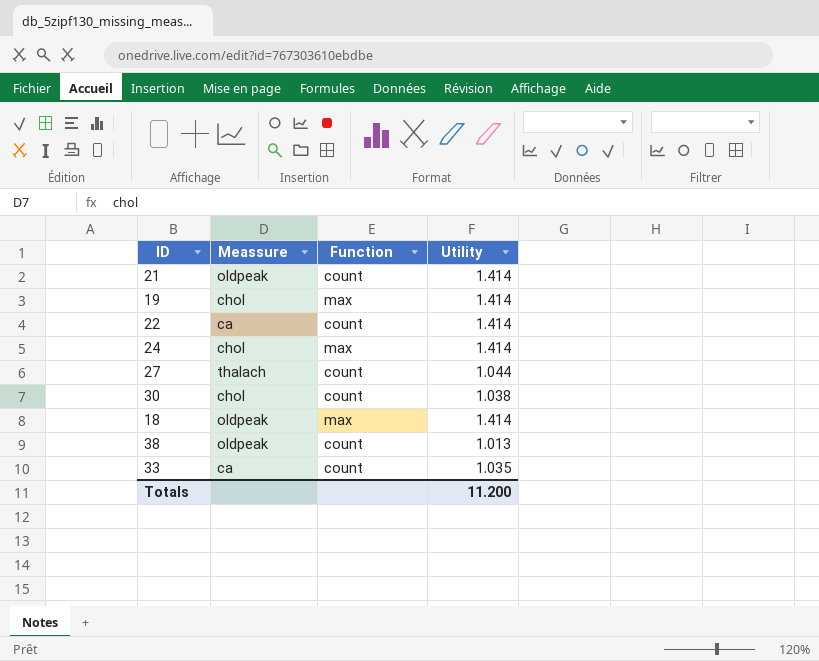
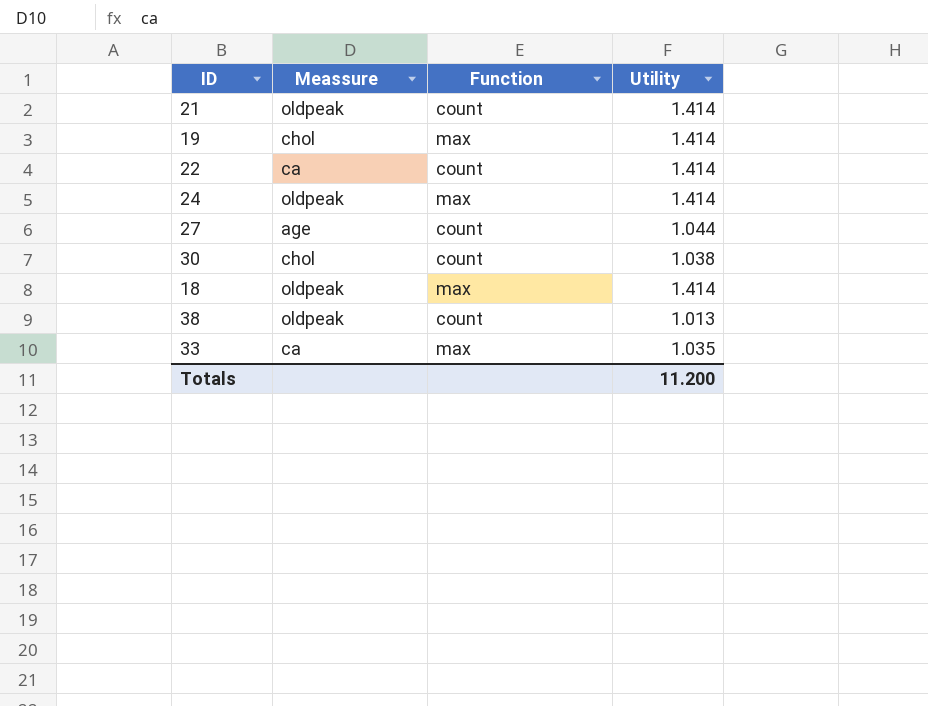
24 | Meassure: chol -> oldpeak
27 | Meassure: thalach -> age
33 | Function: count -> max

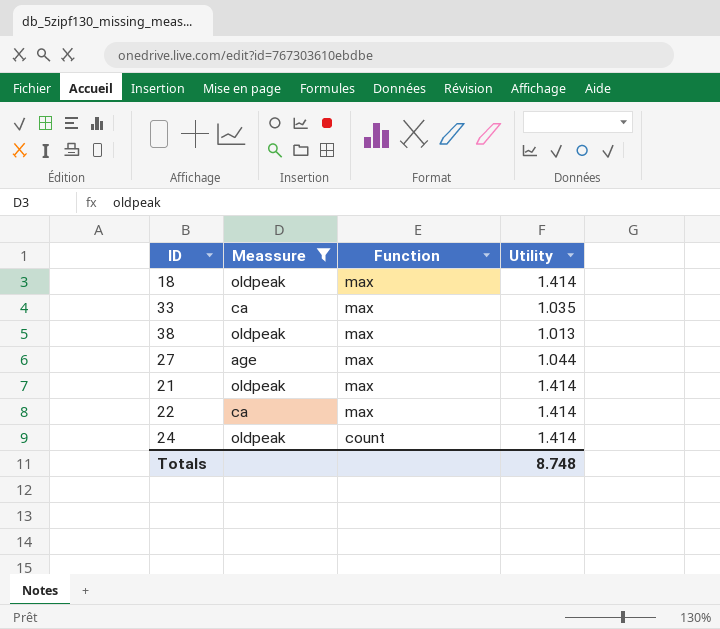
filter: none -> Meassure != chol
row order: none -> Function descending
38 | Function: count -> max
27 | Function: count -> max
21 | Function: count -> max
22 | Function: count -> max
24 | Function: max -> count
Totals | Utility: 11.200 -> 8.748

